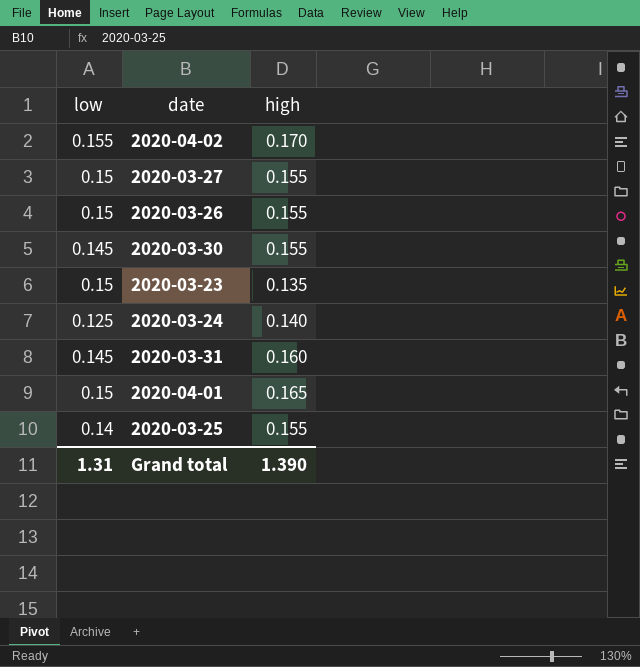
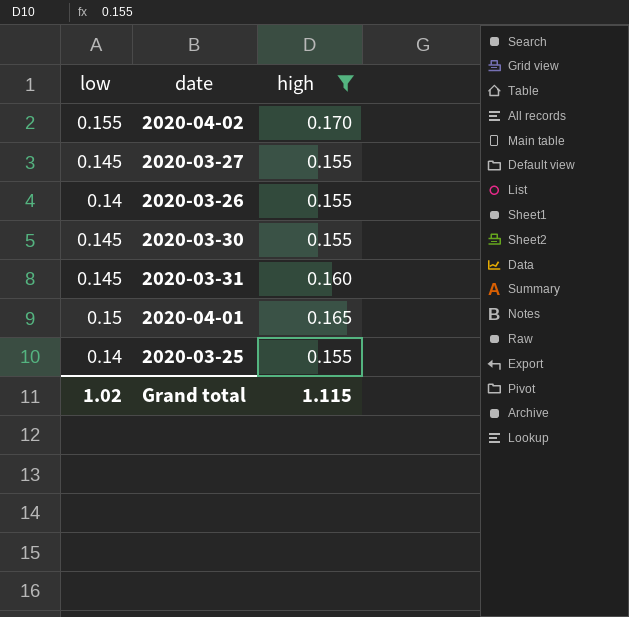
filter: none -> high >= 0.155
2020-03-27 | low: 0.15 -> 0.145
2020-03-26 | low: 0.15 -> 0.14
Grand total | low: 1.31 -> 1.02
Grand total | high: 1.390 -> 1.115

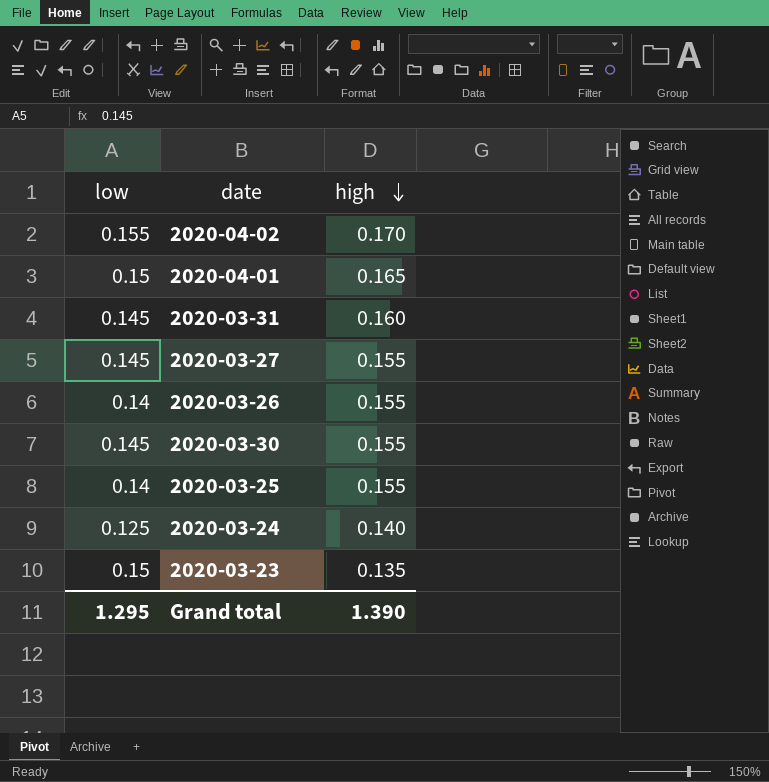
filter: high >= 0.155 -> none
row order: none -> high descending
Grand total | low: 1.02 -> 1.295
Grand total | high: 1.115 -> 1.390

